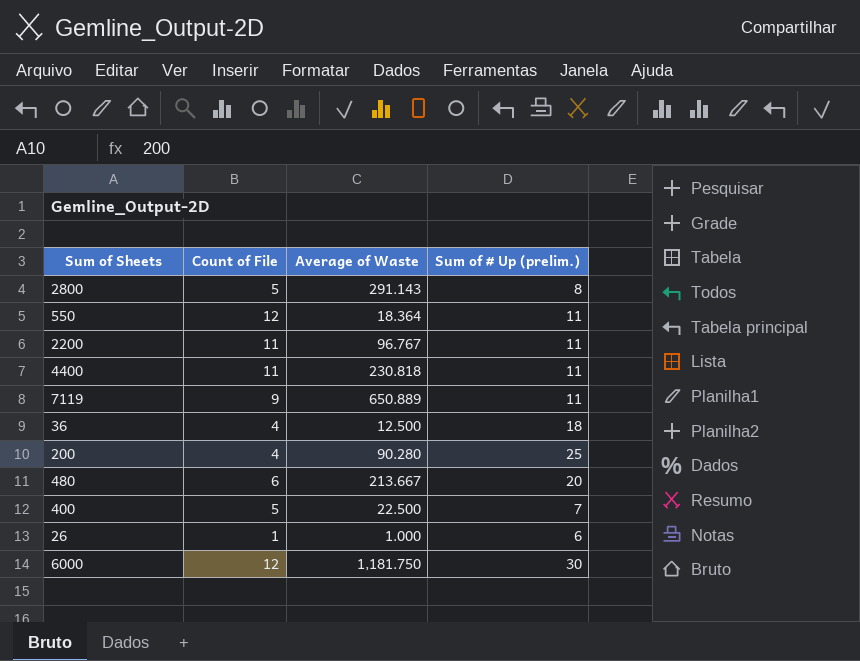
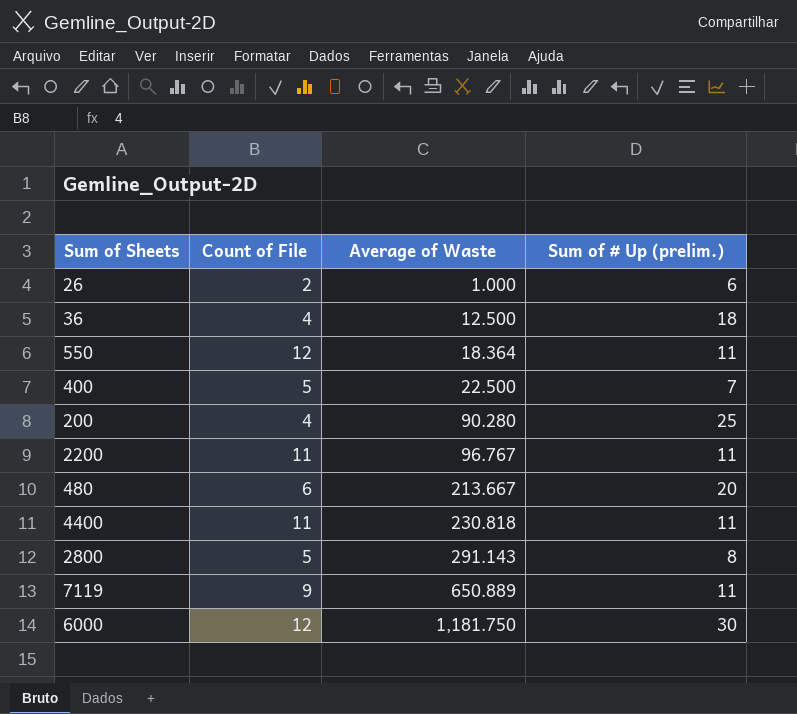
row order: none -> Average of Waste ascending
26 | Count of File: 1 -> 2

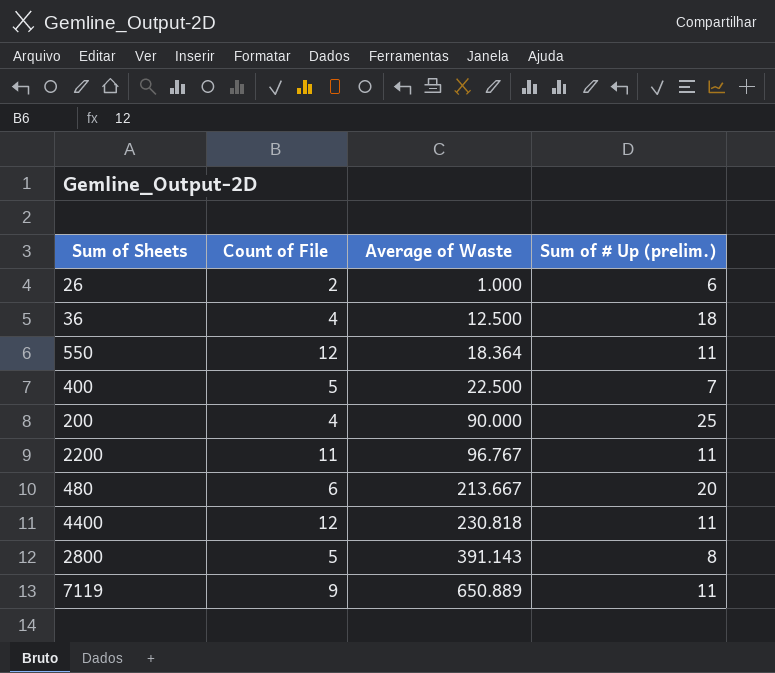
row 6000: 12 | 1,181.750 | 30 -> none
200 | Average of Waste: 90.280 -> 90.000
4400 | Count of File: 11 -> 12
2800 | Average of Waste: 291.143 -> 391.143

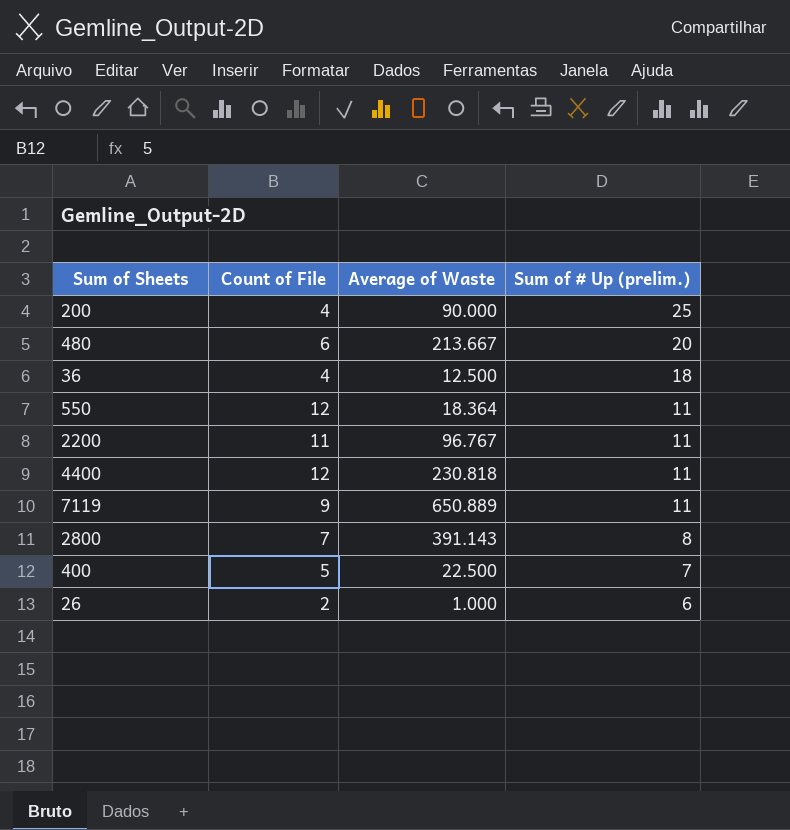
row order: Average of Waste ascending -> Sum of # Up (prelim.) descending
2800 | Count of File: 5 -> 7

